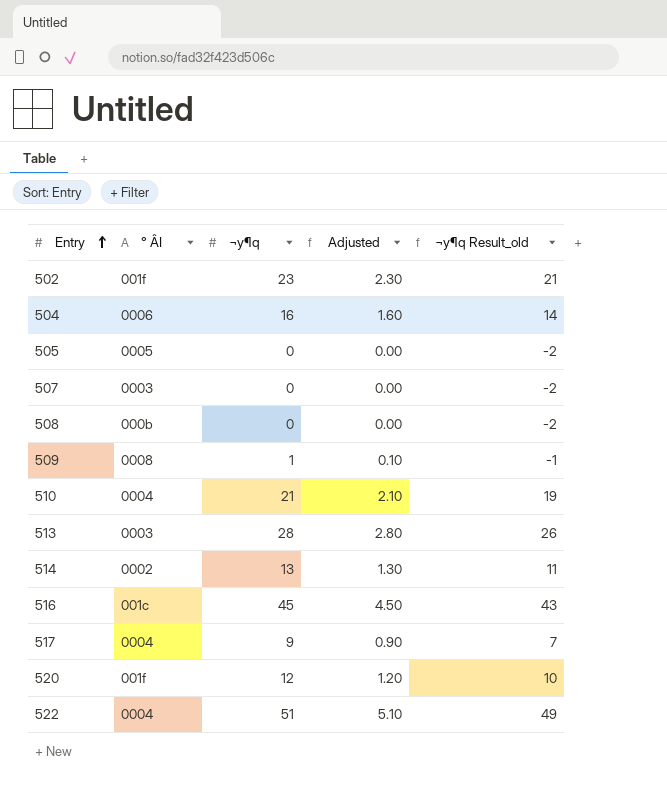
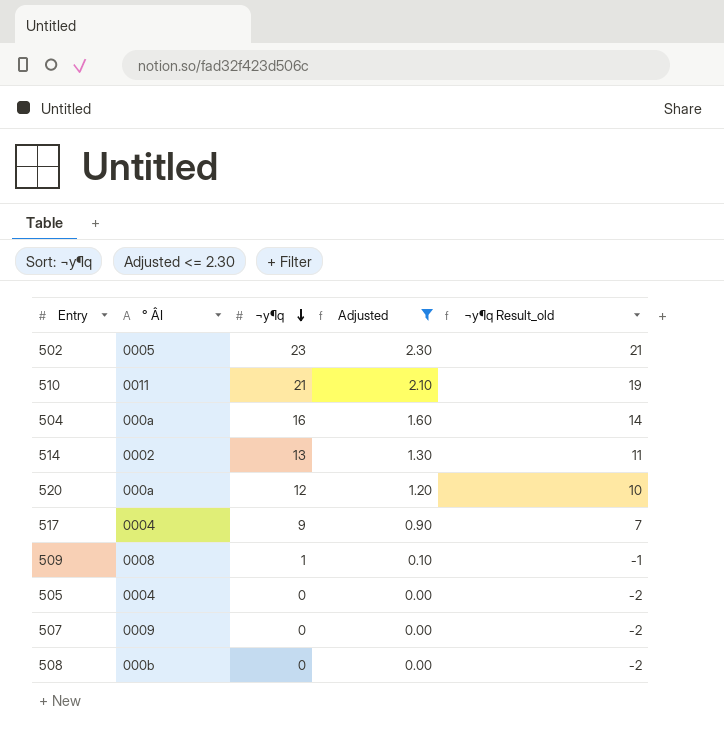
filter: none -> Adjusted <= 2.30
row order: Entry ascending -> ¬y¶q descending
502 | ° ÂI: 001f -> 0005
510 | ° ÂI: 0004 -> 0011
504 | ° ÂI: 0006 -> 000a
520 | ° ÂI: 001f -> 000a
505 | ° ÂI: 0005 -> 0004
507 | ° ÂI: 0003 -> 0009

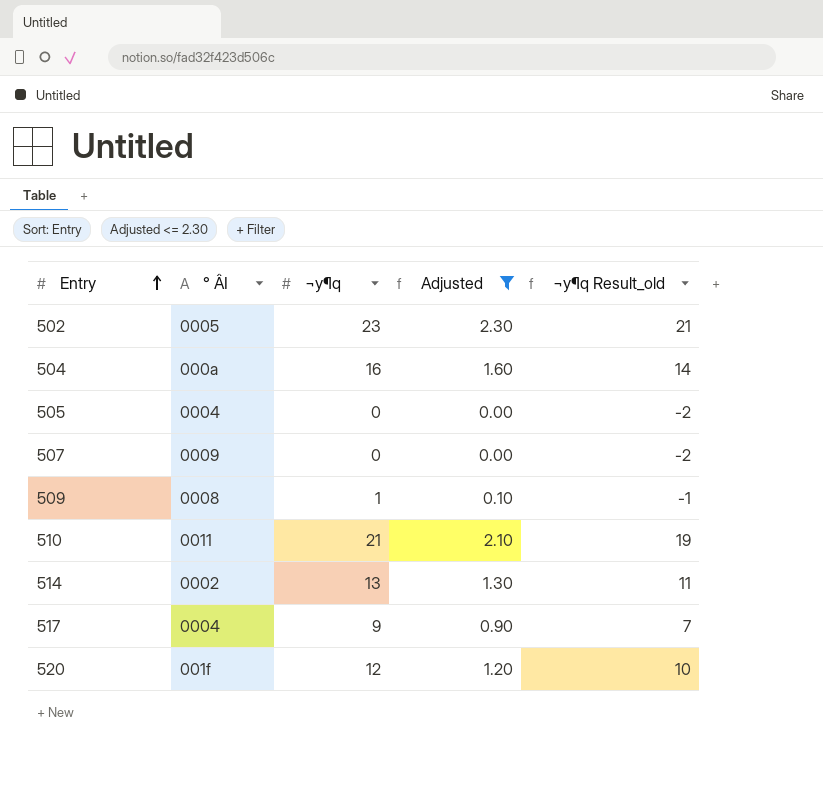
row order: ¬y¶q descending -> Entry ascending
row 508: 000b | 0 | 0.00 | -2 -> none
520 | ° ÂI: 000a -> 001f

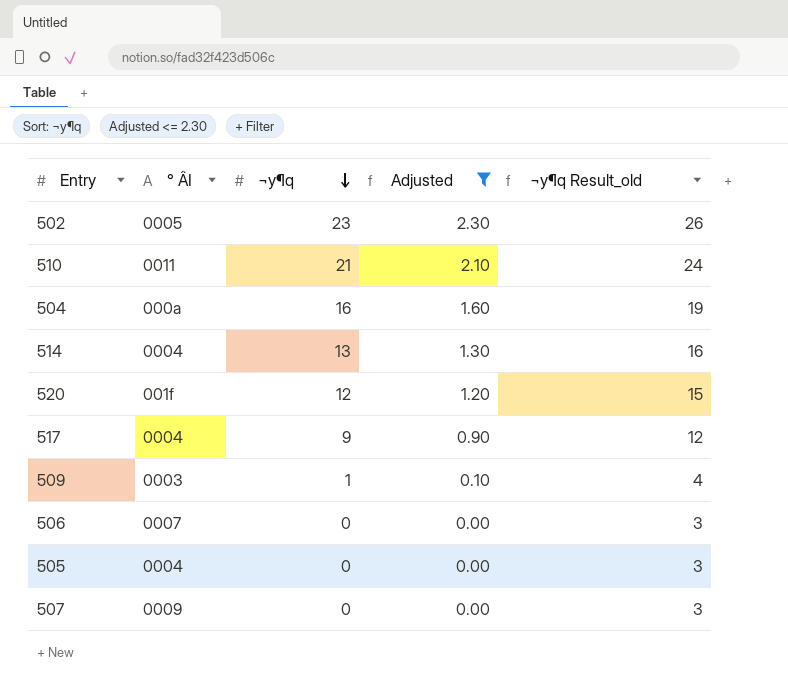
row order: Entry ascending -> ¬y¶q descending
column ¬y¶q Result_old | formula: [¬y¶q] - 2 -> [¬y¶q] + 3
514 | ° ÂI: 0002 -> 0004
509 | ° ÂI: 0008 -> 0003
row 506: none -> 0007 | 0 | 0.00 | 3

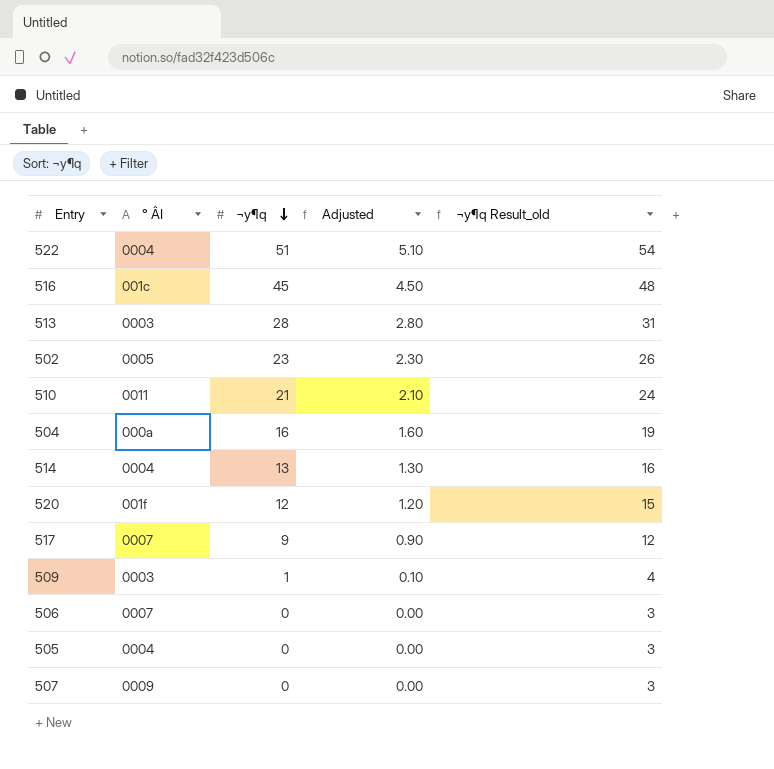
filter: Adjusted <= 2.30 -> none
517 | ° ÂI: 0004 -> 0007

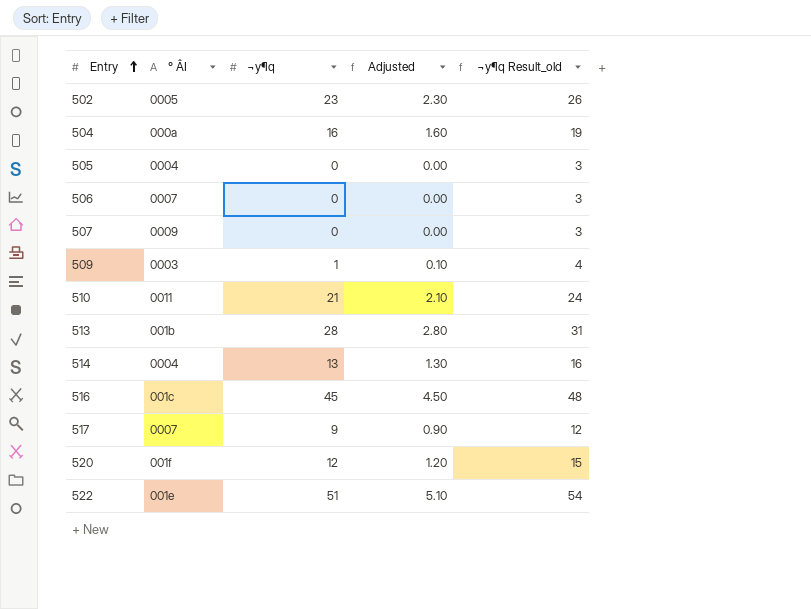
row order: ¬y¶q descending -> Entry ascending
513 | ° ÂI: 0003 -> 001b
522 | ° ÂI: 0004 -> 001e

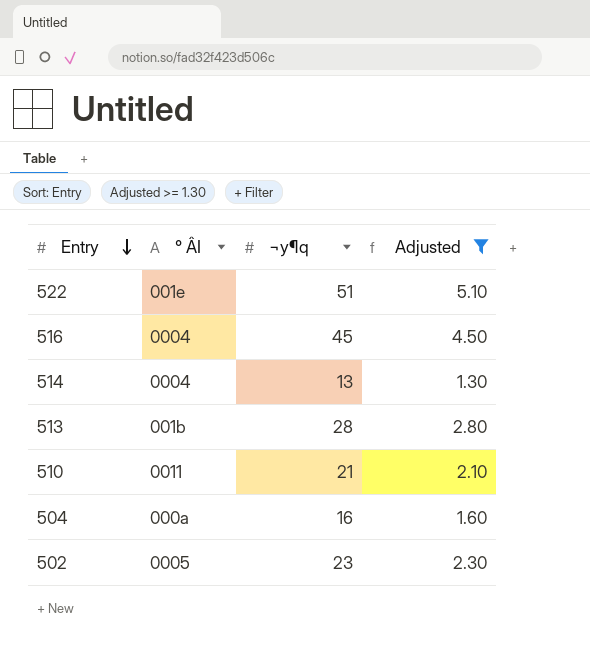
filter: none -> Adjusted >= 1.30
row order: Entry ascending -> Entry descending
column ¬y¶q Result_old | formula: [¬y¶q] + 3 -> none
516 | ° ÂI: 001c -> 0004

